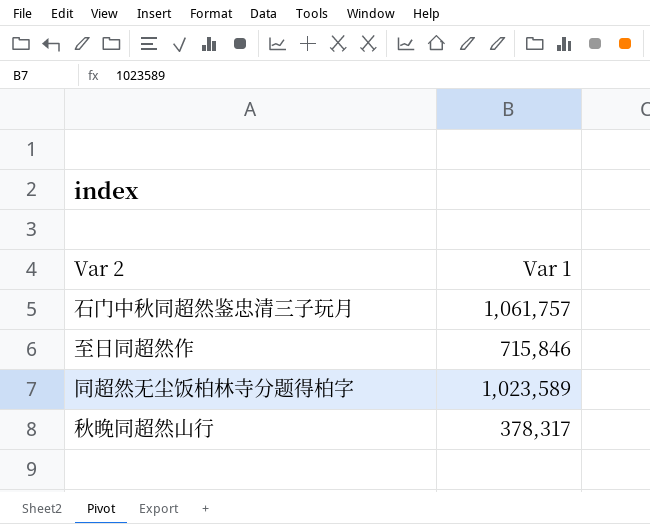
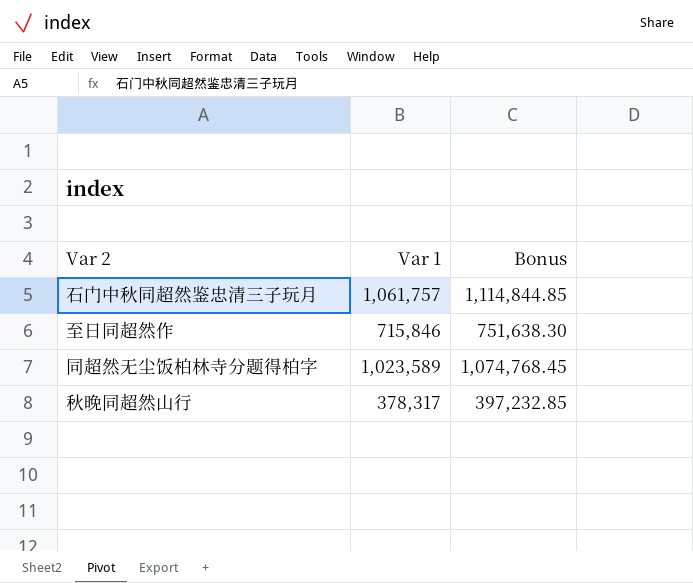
column Bonus | formula: none -> [Var 1] * 1.05

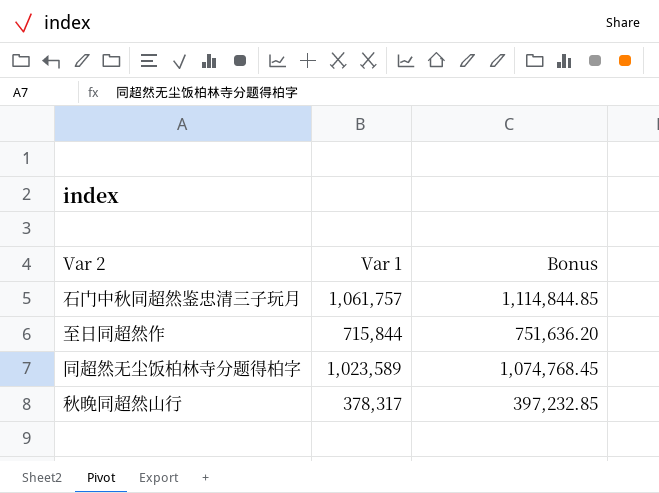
至日同超然作 | Var 1: 715,846 -> 715,844
至日同超然作 | Bonus: 751,638.30 -> 751,636.20

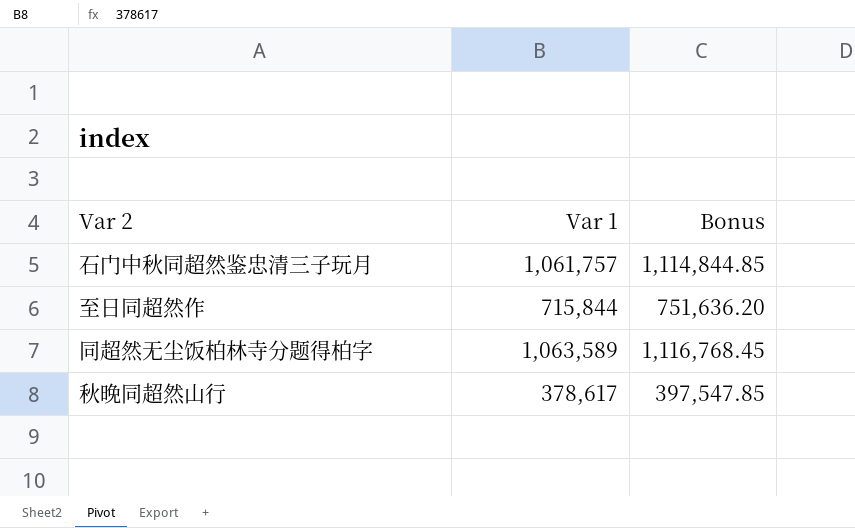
同超然无尘饭柏林寺分题得柏字 | Var 1: 1,023,589 -> 1,063,589
同超然无尘饭柏林寺分题得柏字 | Bonus: 1,074,768.45 -> 1,116,768.45
秋晚同超然山行 | Var 1: 378,317 -> 378,617
秋晚同超然山行 | Bonus: 397,232.85 -> 397,547.85

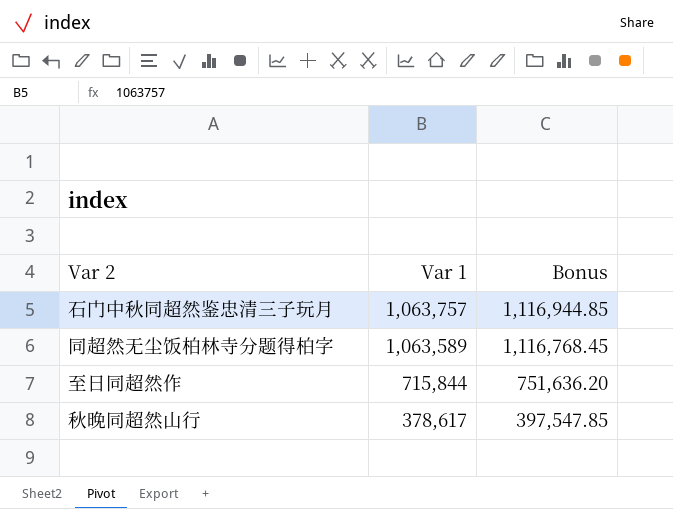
row order: none -> Var 1 descending
石门中秋同超然鉴忠清三子玩月 | Var 1: 1,061,757 -> 1,063,757
石门中秋同超然鉴忠清三子玩月 | Bonus: 1,114,844.85 -> 1,116,944.85

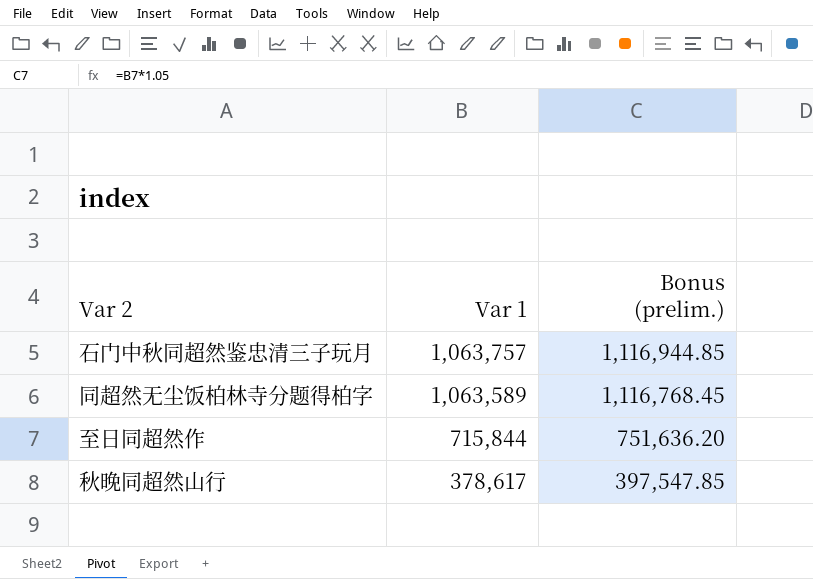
column name: Bonus -> Bonus (prelim.)

